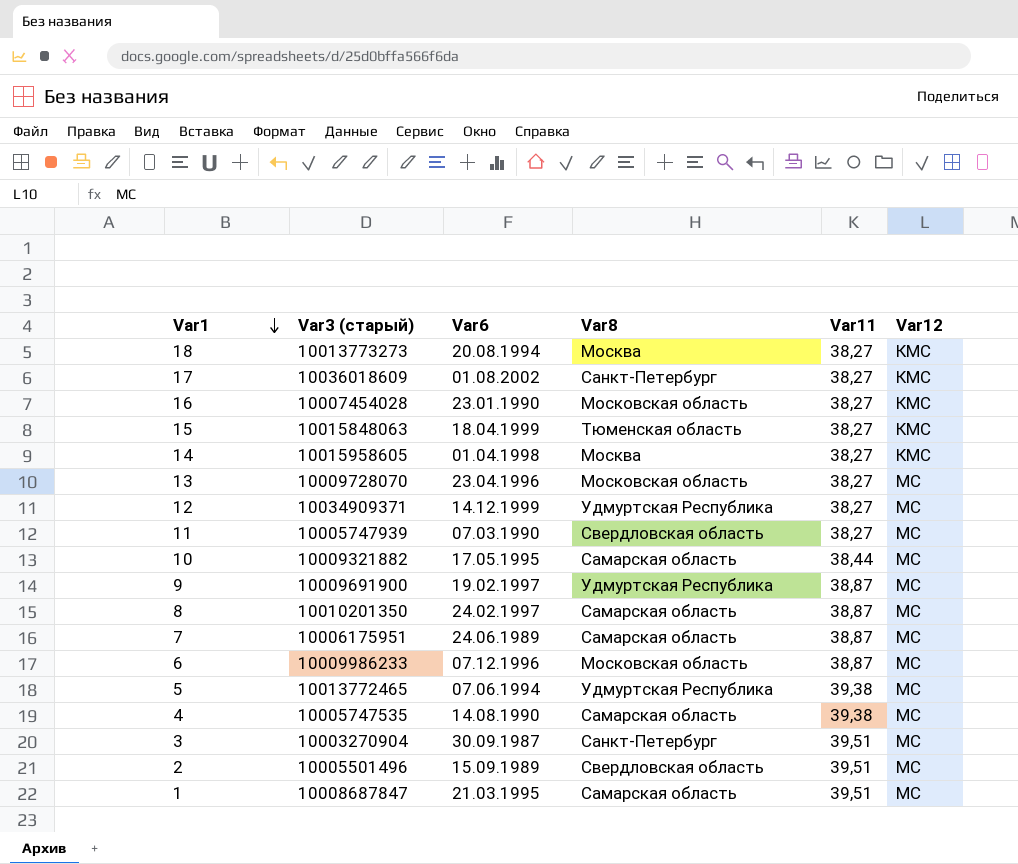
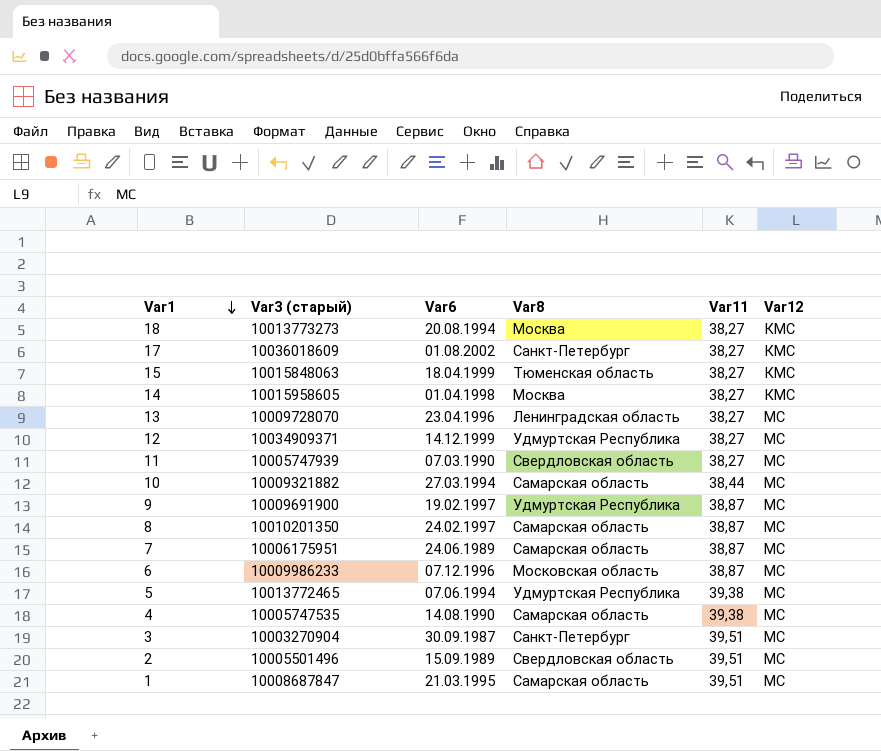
row 16: 10007454028 | 23.01.1990 | Московская область | 38,27 | КМС -> none
13 | Var8: Московская область -> Ленинградская область
10 | Var6: 17.05.1995 -> 27.03.1994

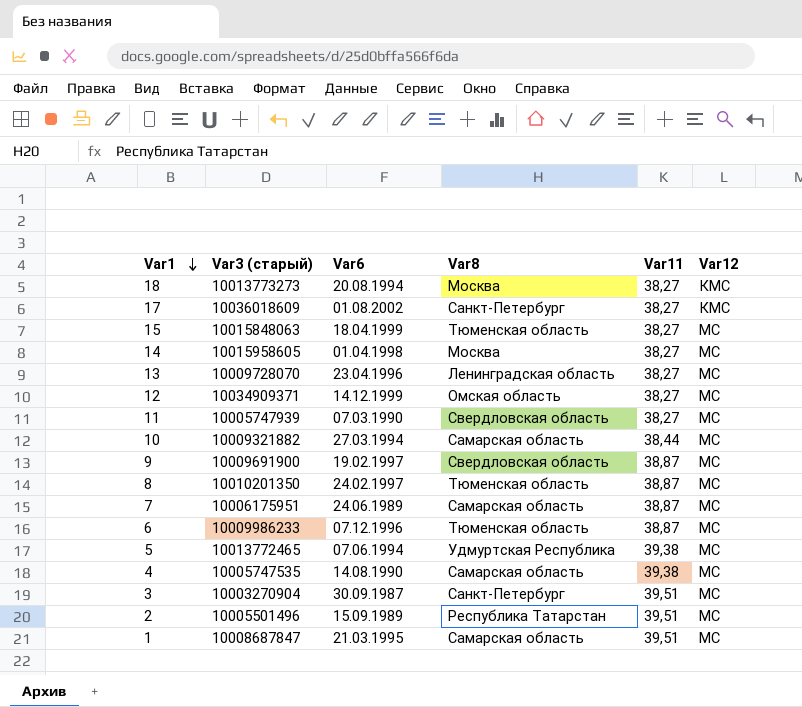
15 | Var12: КМС -> МС
14 | Var12: КМС -> МС
12 | Var8: Удмуртская Республика -> Омская область
9 | Var8: Удмуртская Республика -> Свердловская область
8 | Var8: Самарская область -> Тюменская область
6 | Var8: Московская область -> Тюменская область
2 | Var8: Свердловская область -> Республика Татарстан

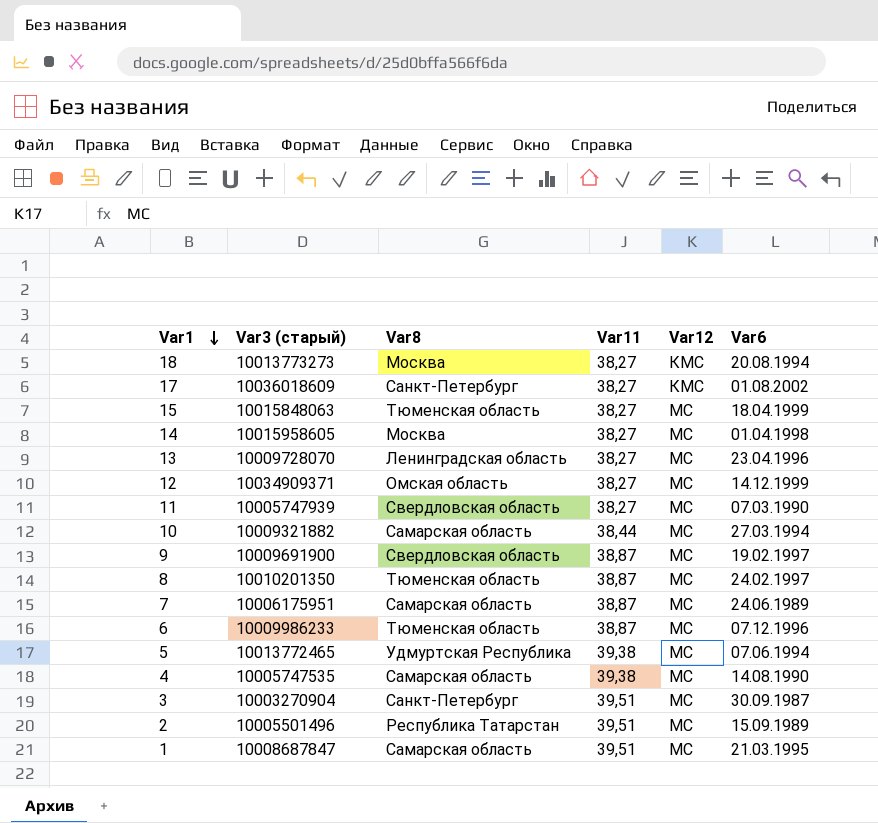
column Var6 | position: 3 -> 6

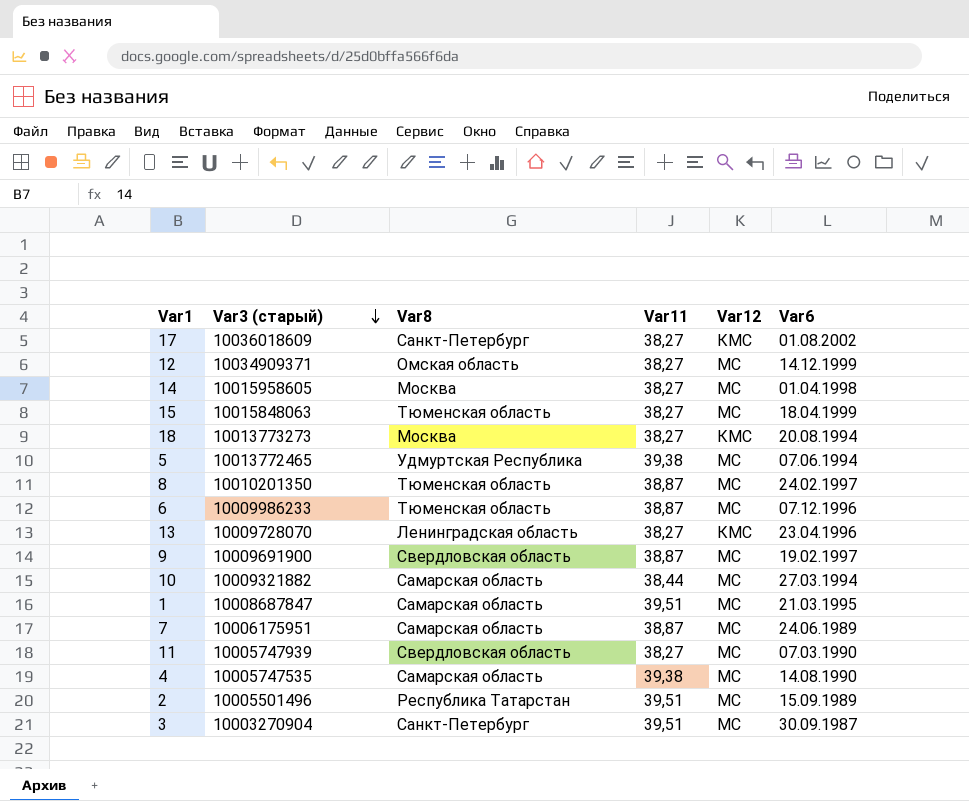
row order: Var1 descending -> Var3 (старый) descending
13 | Var12: МС -> КМС

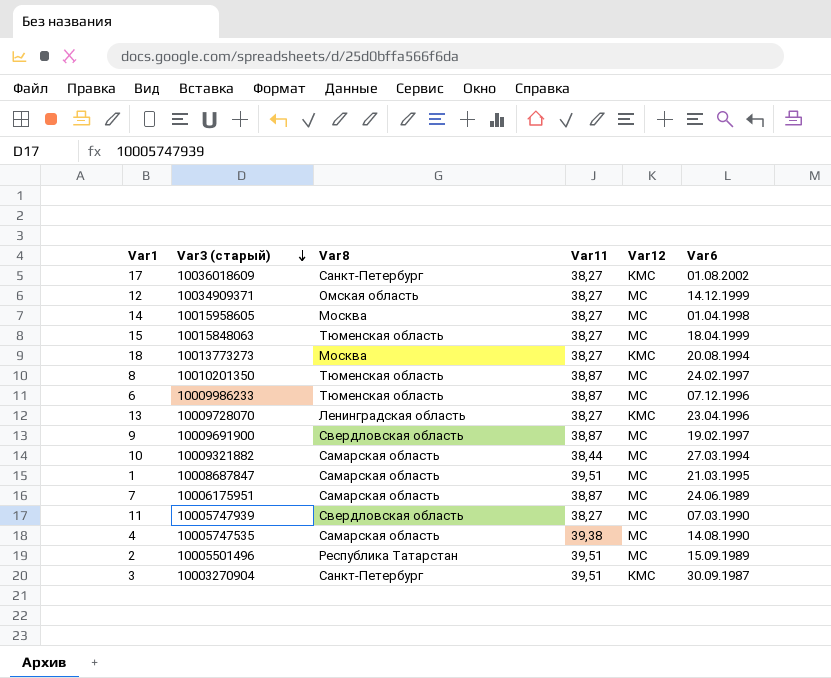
row 5: 10013772465 | Удмуртская Республика | 39,38 | МС | 07.06.1994 -> none
3 | Var12: МС -> КМС

